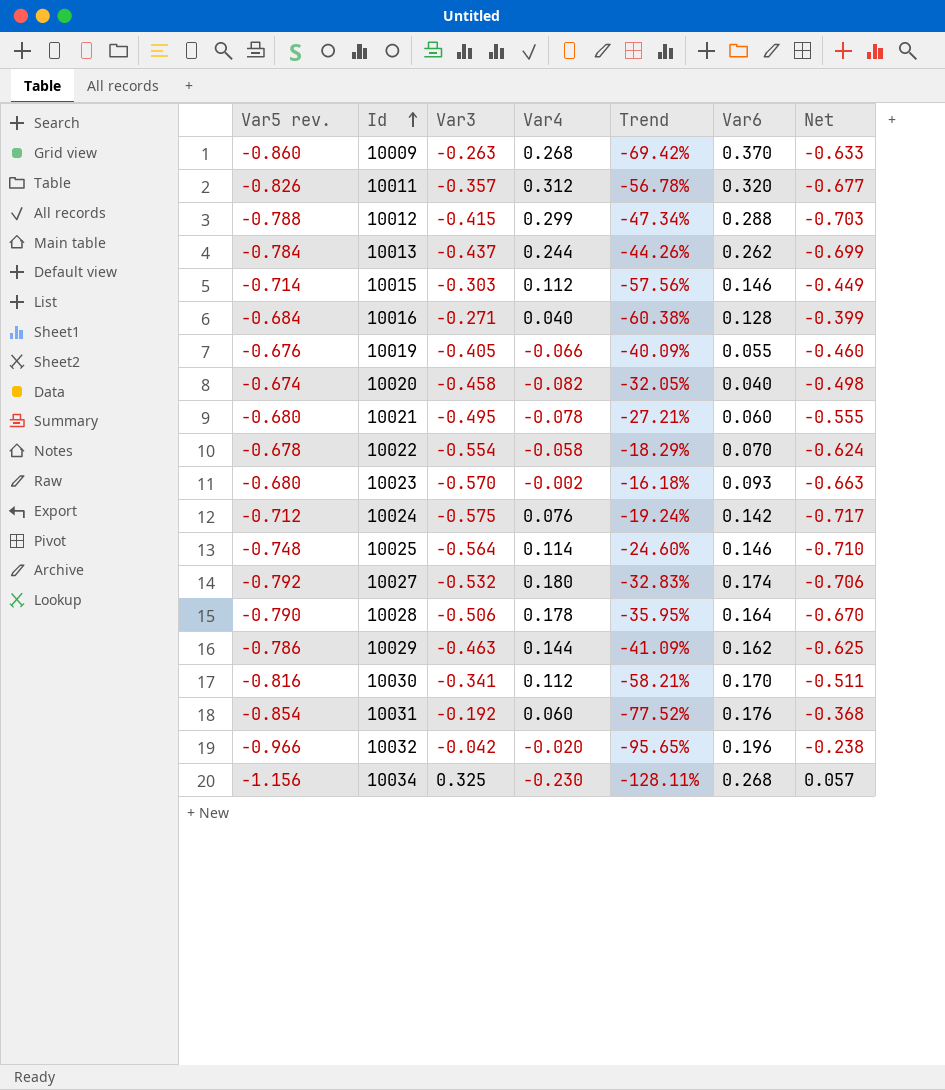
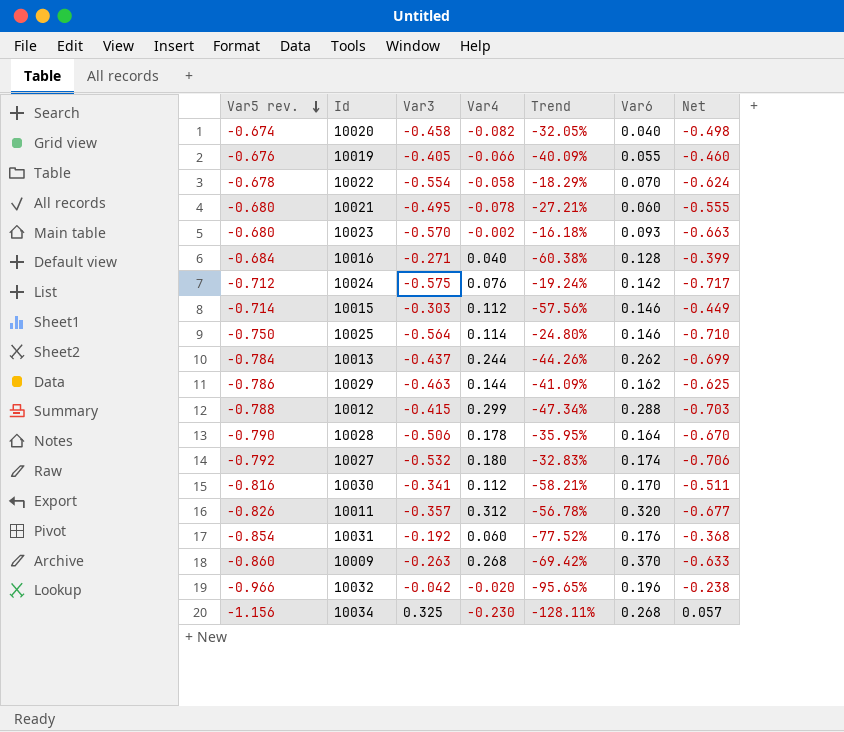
row order: Id ascending -> Var5 rev. descending
10025 | Var5 rev.: -0.748 -> -0.750
10025 | Trend: -24.60% -> -24.80%

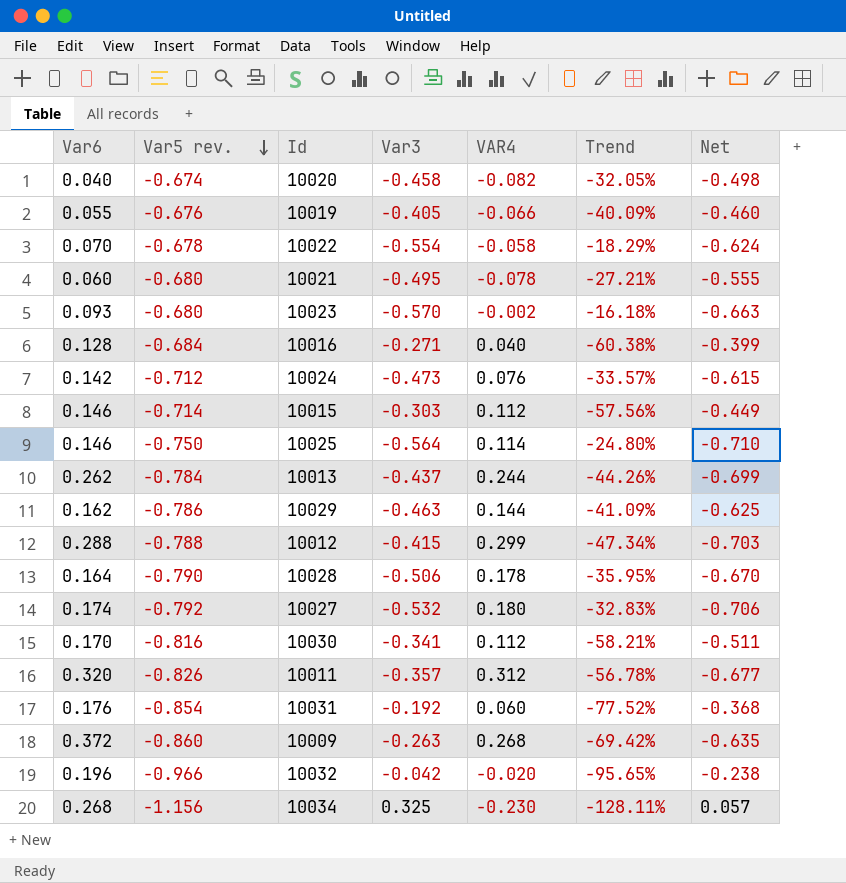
column Var6 | position: 6 -> 1
column name: Var4 -> VAR4
10024 | Var3: -0.575 -> -0.473
10024 | Trend: -19.24% -> -33.57%
10024 | Net: -0.717 -> -0.615
10009 | Var6: 0.370 -> 0.372
10009 | Net: -0.633 -> -0.635

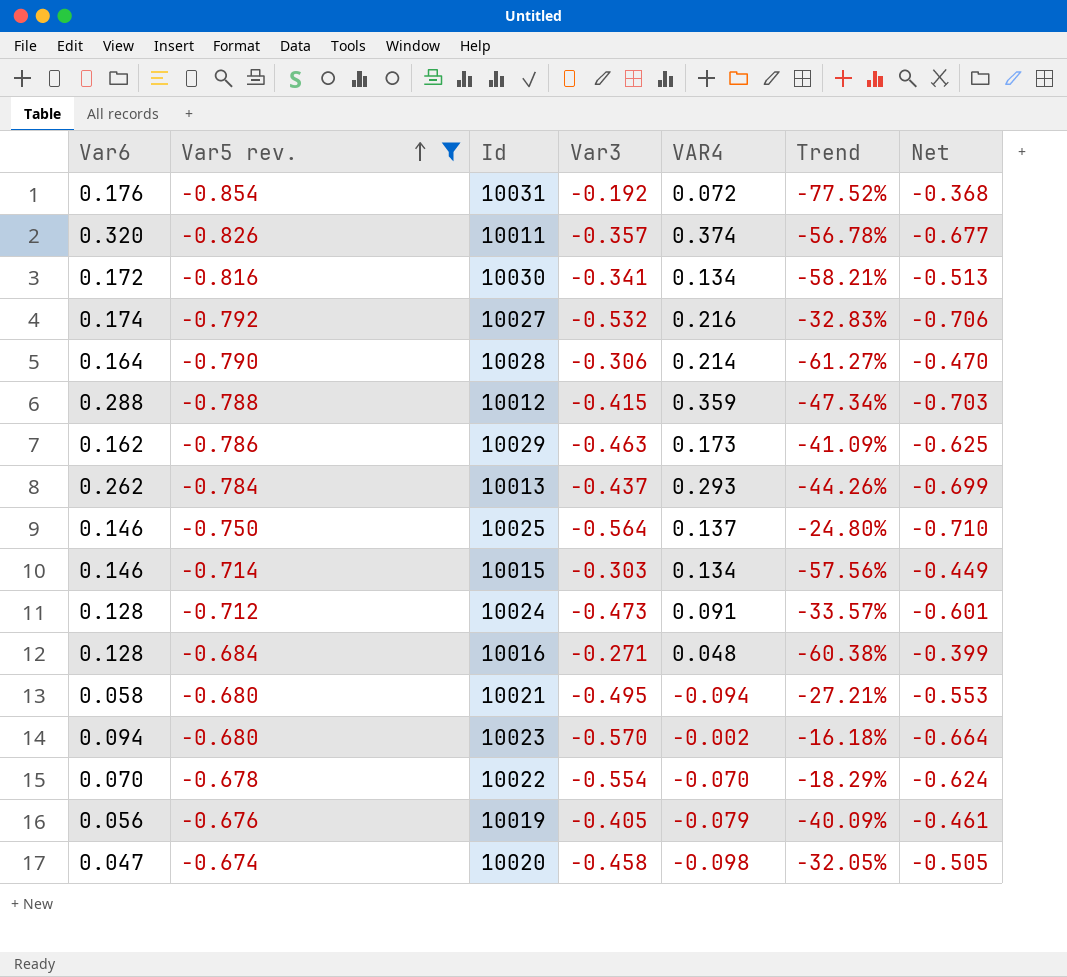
filter: none -> Var5 rev. >= -0.854
row order: Var5 rev. descending -> Var5 rev. ascending
10031 | VAR4: 0.060 -> 0.072
10011 | VAR4: 0.312 -> 0.374
10030 | Var6: 0.170 -> 0.172
10030 | VAR4: 0.112 -> 0.134
10030 | Net: -0.511 -> -0.513
10027 | VAR4: 0.180 -> 0.216
10028 | Var3: -0.506 -> -0.306
10028 | VAR4: 0.178 -> 0.214
10028 | Trend: -35.95% -> -61.27%
10028 | Net: -0.670 -> -0.470
10012 | VAR4: 0.299 -> 0.359
10029 | VAR4: 0.144 -> 0.173
10013 | VAR4: 0.244 -> 0.293
10025 | VAR4: 0.114 -> 0.137
10015 | VAR4: 0.112 -> 0.134
10024 | Var6: 0.142 -> 0.128
10024 | VAR4: 0.076 -> 0.091
10024 | Net: -0.615 -> -0.601
10016 | VAR4: 0.040 -> 0.048
10021 | Var6: 0.060 -> 0.058
10021 | VAR4: -0.078 -> -0.094
10021 | Net: -0.555 -> -0.553
10023 | Var6: 0.093 -> 0.094
10023 | Net: -0.663 -> -0.664
10022 | VAR4: -0.058 -> -0.070
10019 | Var6: 0.055 -> 0.056
10019 | VAR4: -0.066 -> -0.079
10019 | Net: -0.460 -> -0.461
10020 | Var6: 0.040 -> 0.047
10020 | VAR4: -0.082 -> -0.098
10020 | Net: -0.498 -> -0.505

